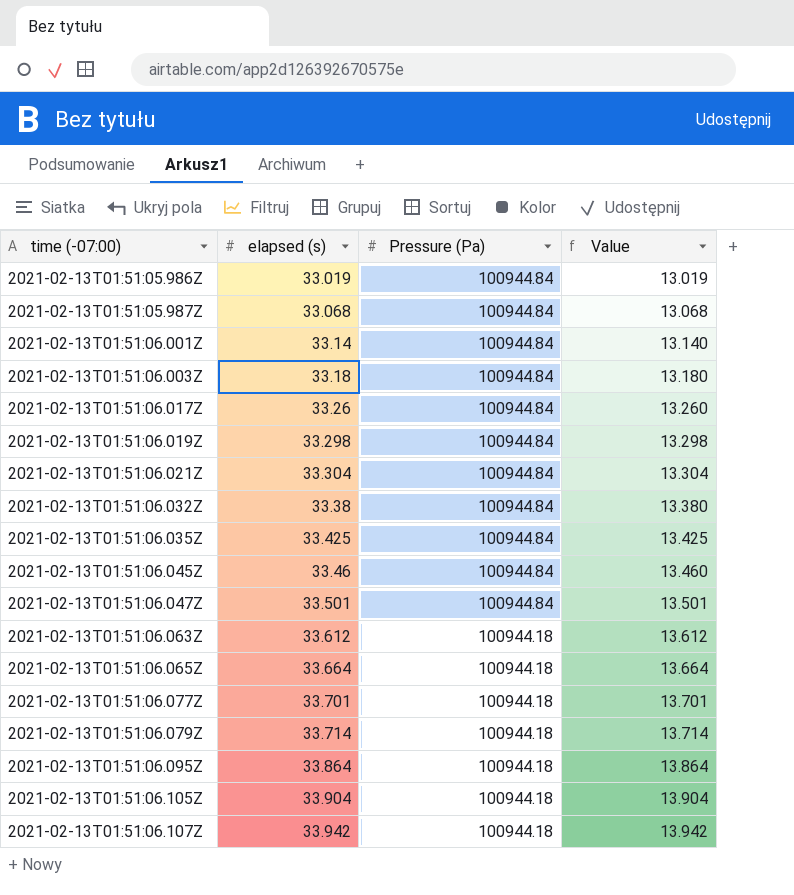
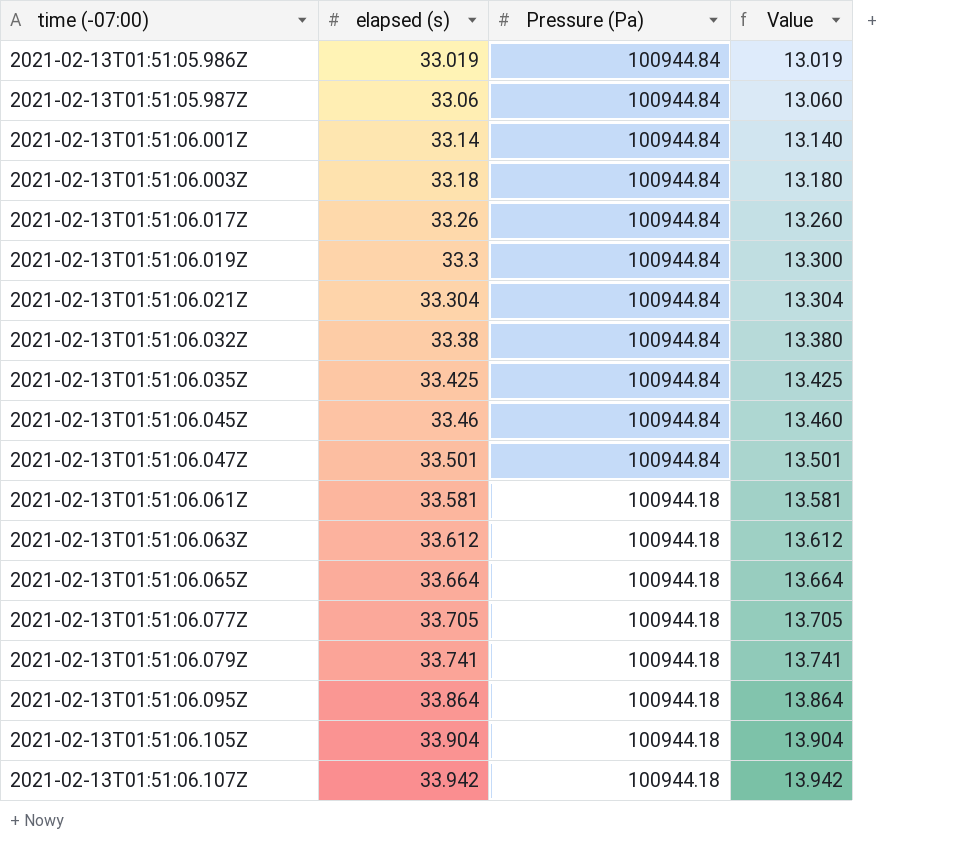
2021-02-13T01:51:05.987Z | elapsed (s): 33.068 -> 33.06
2021-02-13T01:51:05.987Z | Value: 13.068 -> 13.060
2021-02-13T01:51:06.019Z | elapsed (s): 33.298 -> 33.3
2021-02-13T01:51:06.019Z | Value: 13.298 -> 13.300
row 2021-02-13T01:51:06.061Z: none -> 33.581 | 100944.18 | 13.581
2021-02-13T01:51:06.077Z | elapsed (s): 33.701 -> 33.705
2021-02-13T01:51:06.077Z | Value: 13.701 -> 13.705
2021-02-13T01:51:06.079Z | elapsed (s): 33.714 -> 33.741
2021-02-13T01:51:06.079Z | Value: 13.714 -> 13.741

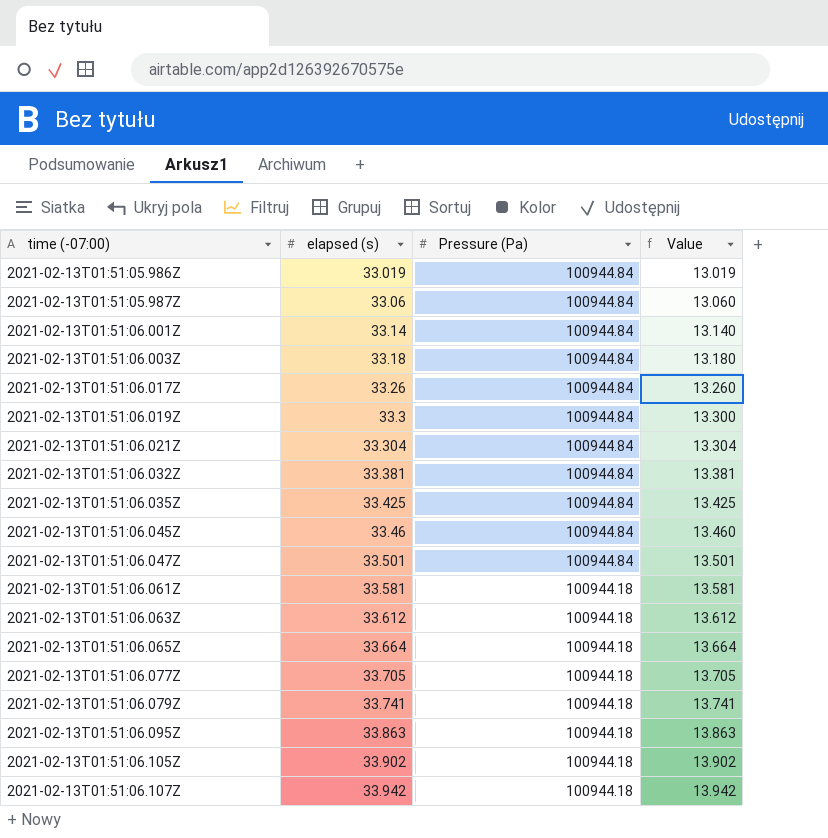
2021-02-13T01:51:06.032Z | elapsed (s): 33.38 -> 33.381
2021-02-13T01:51:06.032Z | Value: 13.380 -> 13.381
2021-02-13T01:51:06.095Z | elapsed (s): 33.864 -> 33.863
2021-02-13T01:51:06.095Z | Value: 13.864 -> 13.863
2021-02-13T01:51:06.105Z | elapsed (s): 33.904 -> 33.902
2021-02-13T01:51:06.105Z | Value: 13.904 -> 13.902

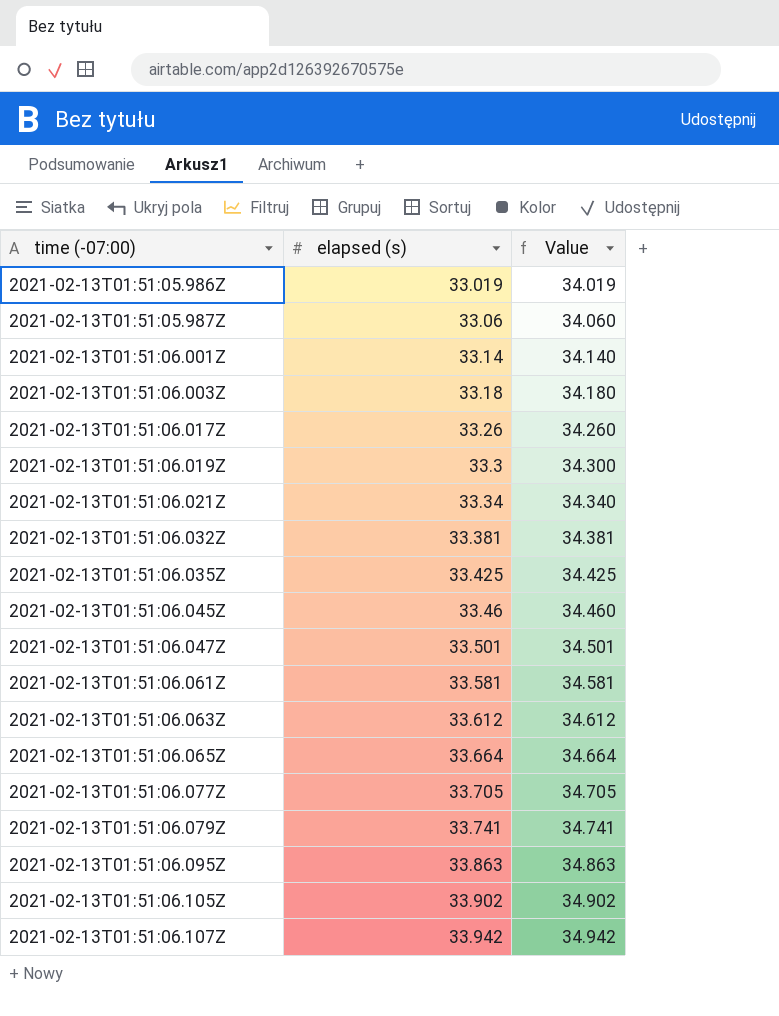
column Pressure (Pa) | position: 3 -> none
column Value | formula: [elapsed (s)] - 20 -> [elapsed (s)] + 1
2021-02-13T01:51:06.021Z | elapsed (s): 33.304 -> 33.34

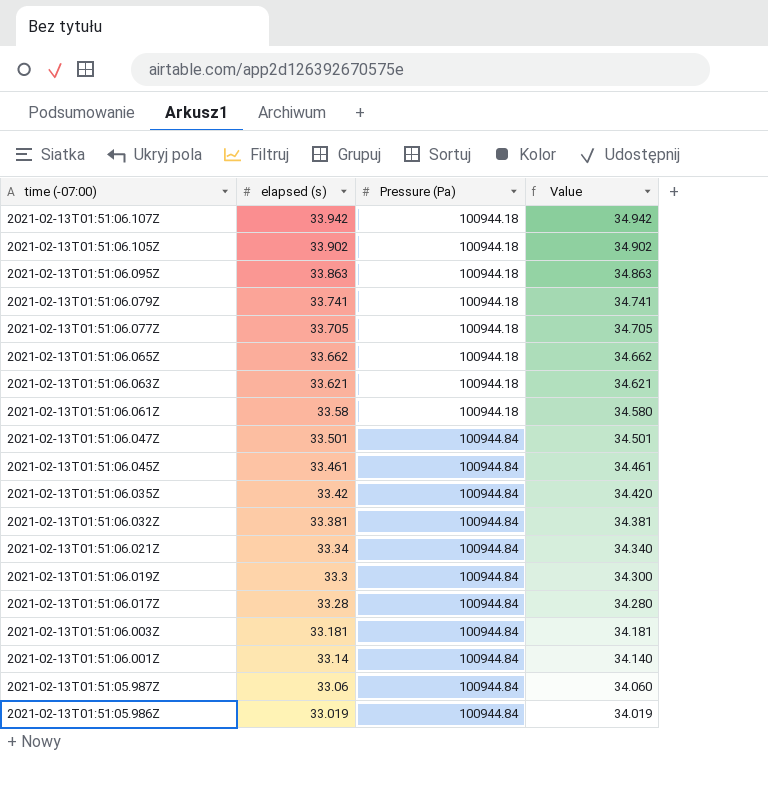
row order: time (-07:00) ascending -> time (-07:00) descending
column Pressure (Pa) | position: none -> 3
2021-02-13T01:51:06.065Z | elapsed (s): 33.664 -> 33.662
2021-02-13T01:51:06.065Z | Value: 34.664 -> 34.662
2021-02-13T01:51:06.063Z | elapsed (s): 33.612 -> 33.621
2021-02-13T01:51:06.063Z | Value: 34.612 -> 34.621
2021-02-13T01:51:06.061Z | elapsed (s): 33.581 -> 33.58
2021-02-13T01:51:06.061Z | Value: 34.581 -> 34.580
2021-02-13T01:51:06.045Z | elapsed (s): 33.46 -> 33.461
2021-02-13T01:51:06.045Z | Value: 34.460 -> 34.461
2021-02-13T01:51:06.035Z | elapsed (s): 33.425 -> 33.42
2021-02-13T01:51:06.035Z | Value: 34.425 -> 34.420
2021-02-13T01:51:06.017Z | elapsed (s): 33.26 -> 33.28
2021-02-13T01:51:06.017Z | Value: 34.260 -> 34.280
2021-02-13T01:51:06.003Z | elapsed (s): 33.18 -> 33.181
2021-02-13T01:51:06.003Z | Value: 34.180 -> 34.181

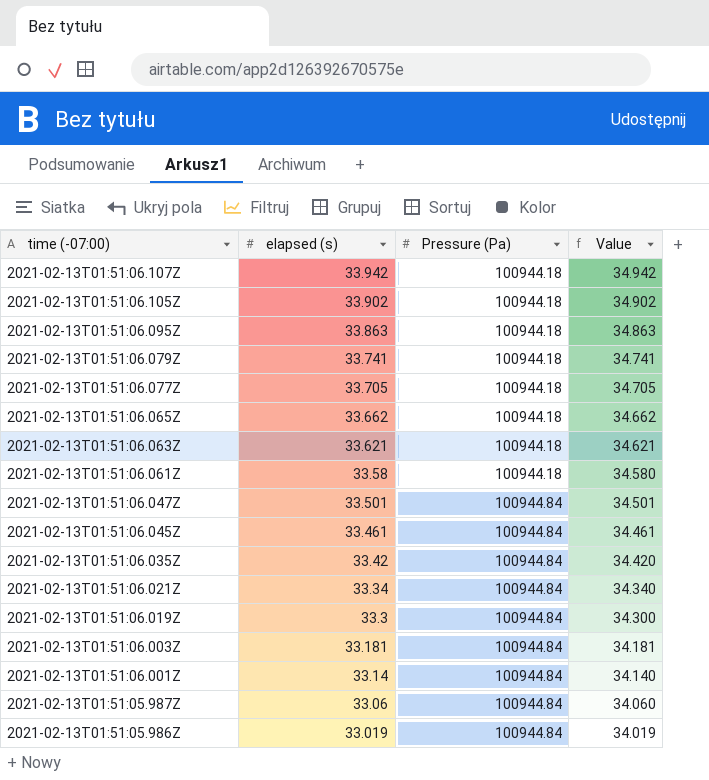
row 2021-02-13T01:51:06.032Z: 33.381 | 100944.84 | 34.381 -> none
row 2021-02-13T01:51:06.017Z: 33.28 | 100944.84 | 34.280 -> none

